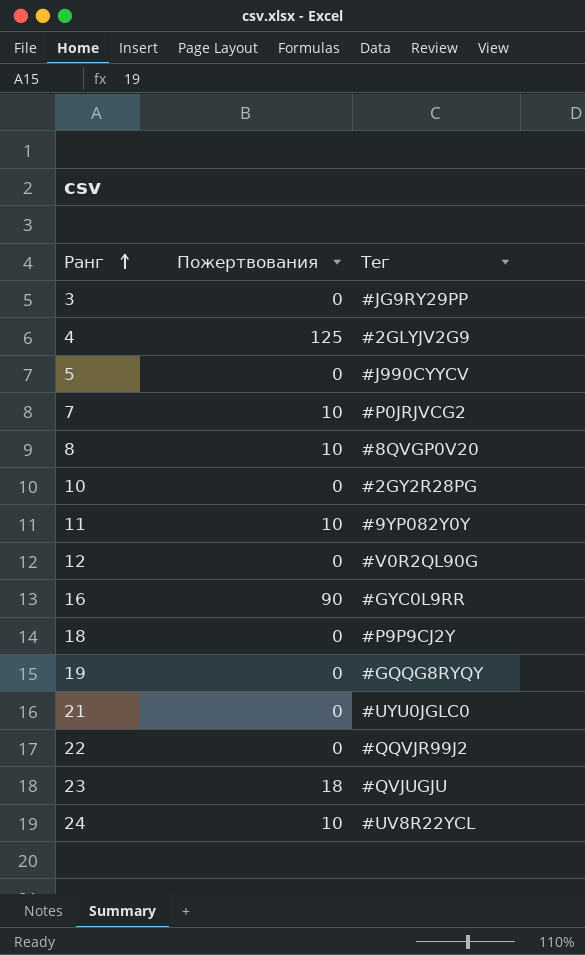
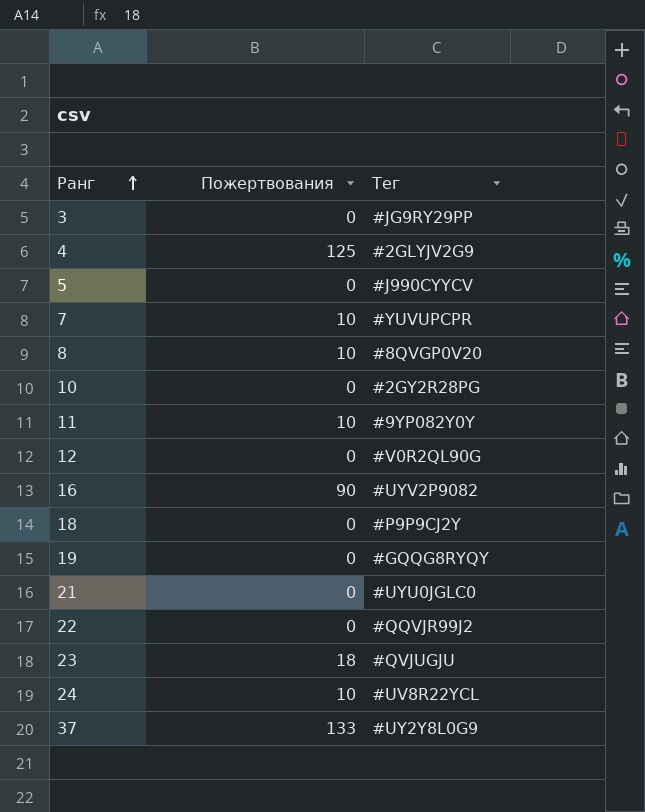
7 | Тег: #P0JRJVCG2 -> #YUVUPCPR
16 | Тег: #GYC0L9RR -> #UYV2P9082
row 37: none -> 133 | #UY2Y8L0G9

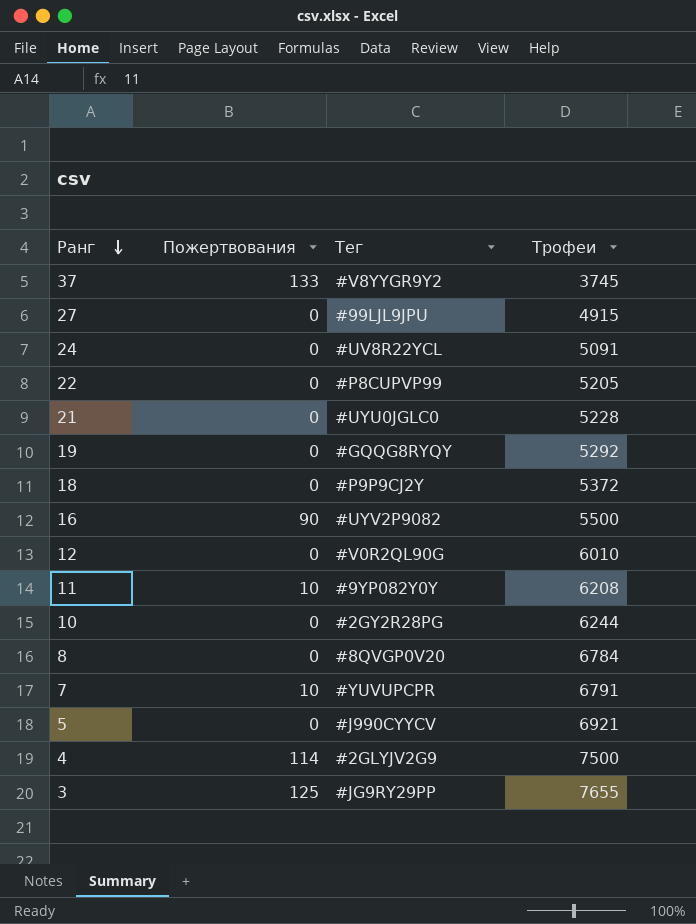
row order: Ранг ascending -> Ранг descending
column Трофеи | position: none -> 4
row 23: 18 | #QVJUGJU -> none
37 | Тег: #UY2Y8L0G9 -> #V8YYGR9Y2
row 27: none -> 0 | #99LJL9JPU | 4915
24 | Пожертвования: 10 -> 0
22 | Тег: #QQVJR99J2 -> #P8CUPVP99
8 | Пожертвования: 10 -> 0
4 | Пожертвования: 125 -> 114
3 | Пожертвования: 0 -> 125

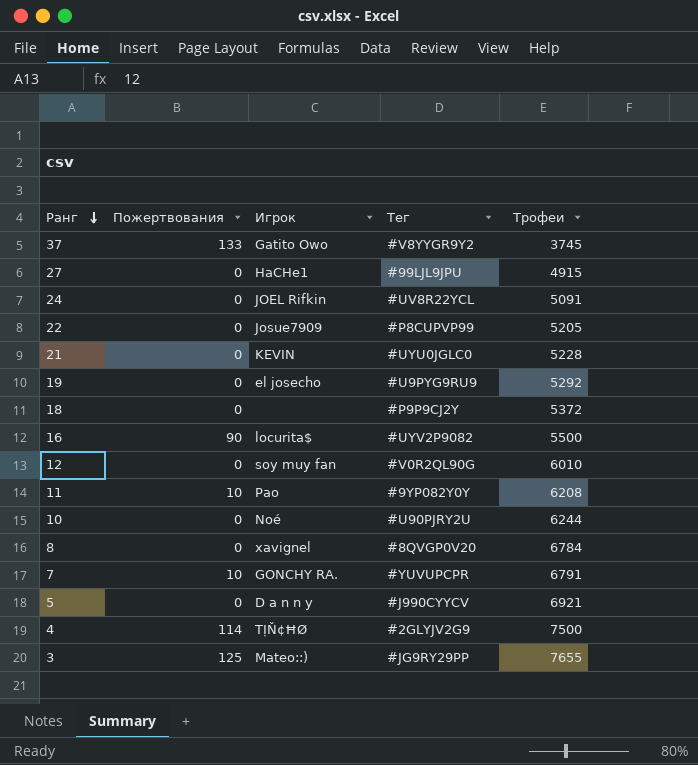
column Игрок | position: none -> 3
19 | Тег: #GQQG8RYQY -> #U9PYG9RU9
10 | Тег: #2GY2R28PG -> #U90PJRY2U

